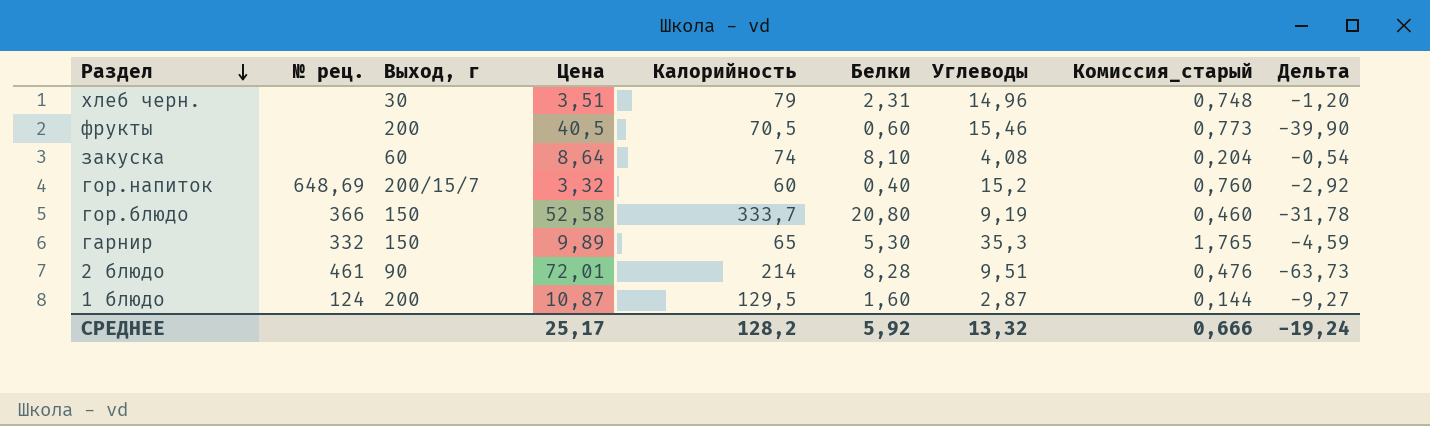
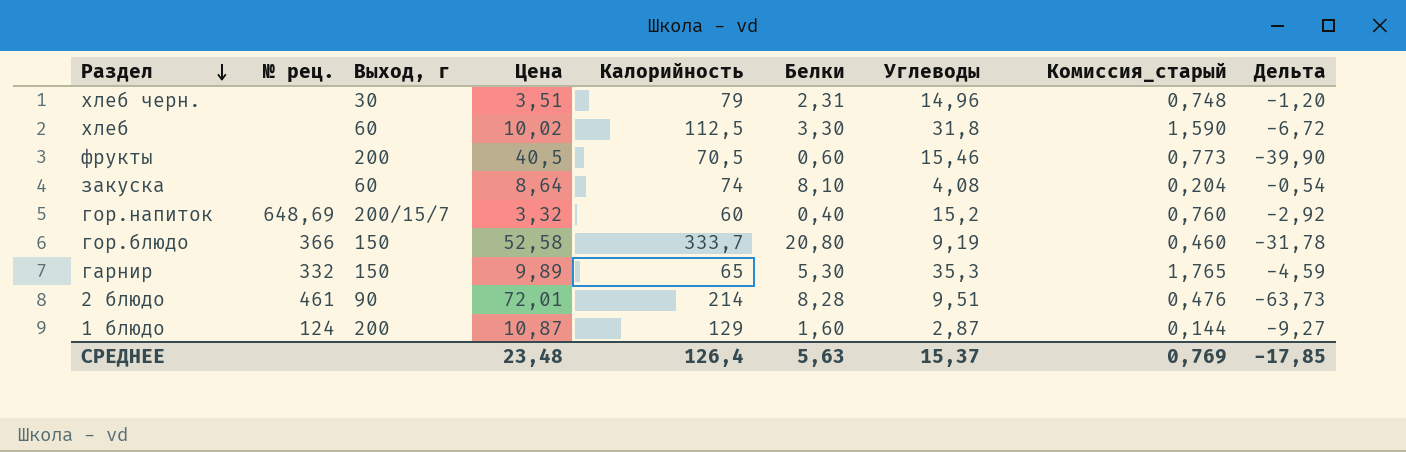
row хлеб: none -> none | 60 | 10,02 | 112,5 | 3,30 | 31,8 | 1,590 | -6,72
1 блюдо | Калорийность: 129,5 -> 129
СРЕДНЕЕ | Цена: 25,17 -> 23,48
СРЕДНЕЕ | Калорийность: 128,2 -> 126,4
СРЕДНЕЕ | Белки: 5,92 -> 5,63
СРЕДНЕЕ | Углеводы: 13,32 -> 15,37
СРЕДНЕЕ | Комиссия_старый: 0,666 -> 0,769
СРЕДНЕЕ | Дельта: -19,24 -> -17,85

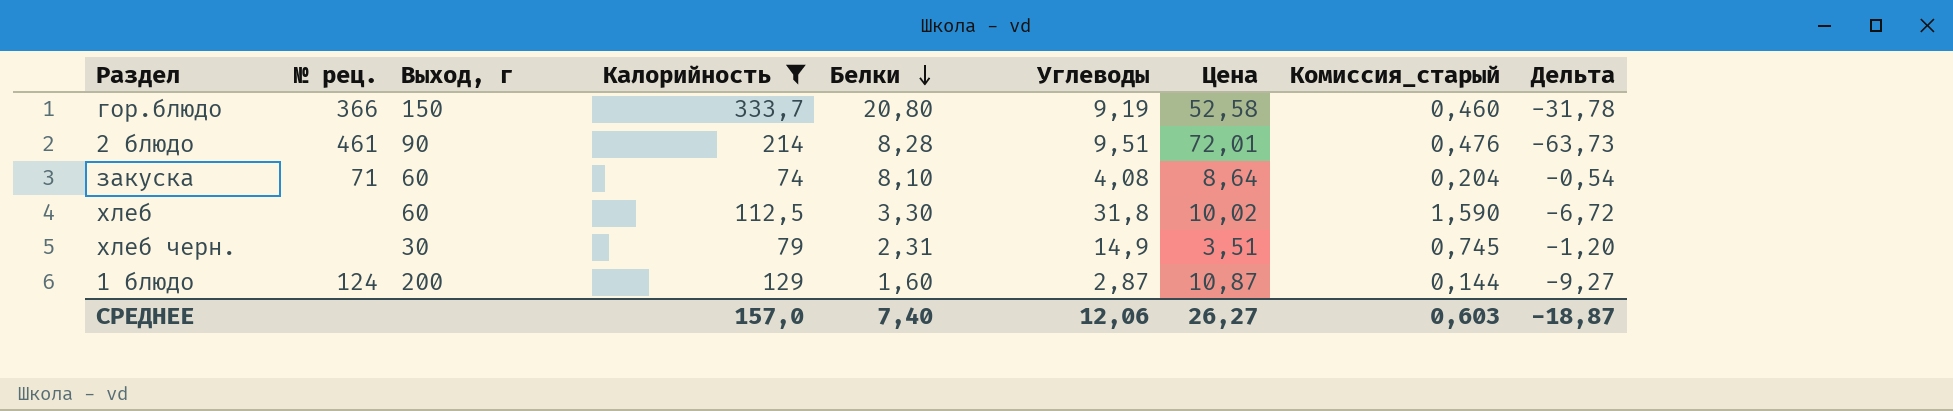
filter: none -> Калорийность >= 74
row order: Раздел descending -> Белки descending
column Цена | position: 4 -> 7
закуска | № рец.: none -> 71
хлеб черн. | Углеводы: 14,96 -> 14,9
хлеб черн. | Комиссия_старый: 0,748 -> 0,745
СРЕДНЕЕ | Калорийность: 126,4 -> 157,0
СРЕДНЕЕ | Белки: 5,63 -> 7,40
СРЕДНЕЕ | Углеводы: 15,37 -> 12,06
СРЕДНЕЕ | Цена: 23,48 -> 26,27
СРЕДНЕЕ | Комиссия_старый: 0,769 -> 0,603
СРЕДНЕЕ | Дельта: -17,85 -> -18,87

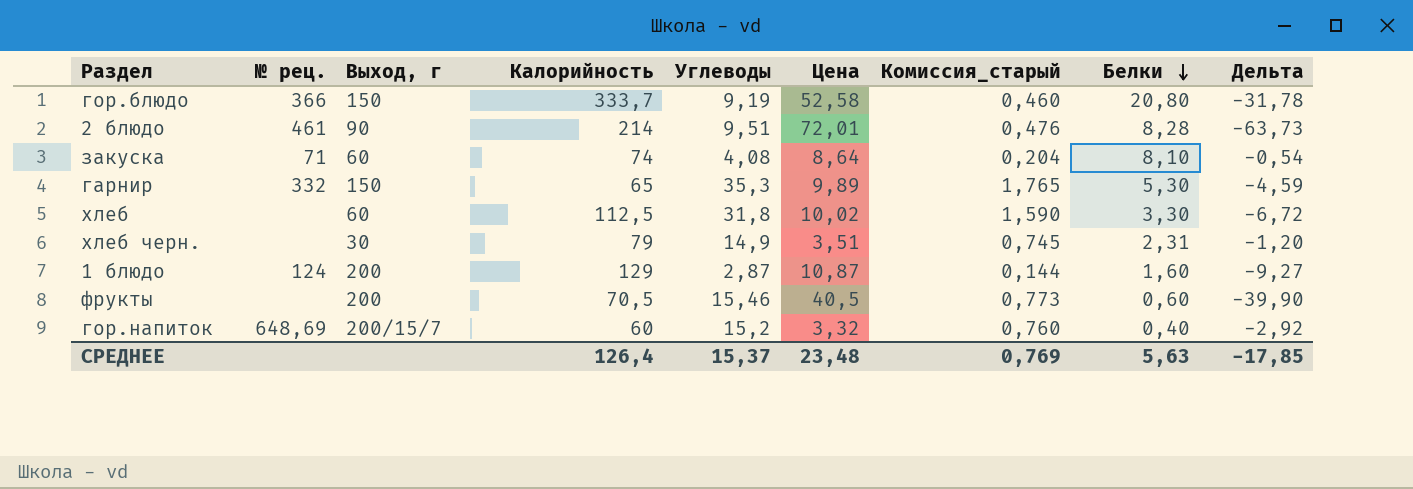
filter: Калорийность >= 74 -> none
column Белки | position: 5 -> 8
СРЕДНЕЕ | Калорийность: 157,0 -> 126,4
СРЕДНЕЕ | Углеводы: 12,06 -> 15,37
СРЕДНЕЕ | Цена: 26,27 -> 23,48
СРЕДНЕЕ | Комиссия_старый: 0,603 -> 0,769
СРЕДНЕЕ | Белки: 7,40 -> 5,63
СРЕДНЕЕ | Дельта: -18,87 -> -17,85

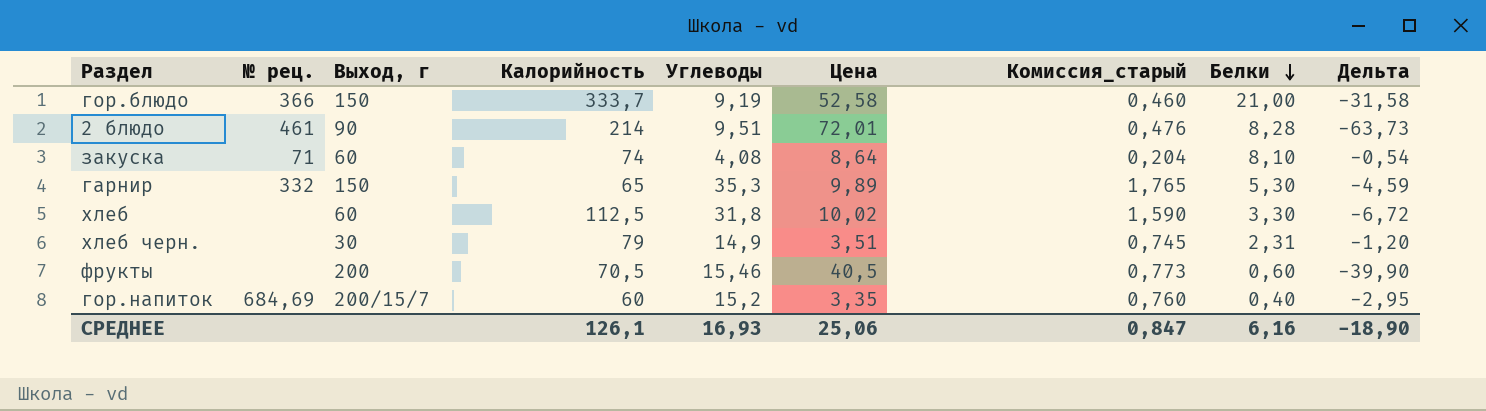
row 1 блюдо: 124 | 200 | 129 | 2,87 | 10,87 | 0,144 | 1,60 | -9,27 -> none
гор.блюдо | Белки: 20,80 -> 21,00
гор.блюдо | Дельта: -31,78 -> -31,58
гор.напиток | № рец.: 648,69 -> 684,69
гор.напиток | Цена: 3,32 -> 3,35
гор.напиток | Дельта: -2,92 -> -2,95
СРЕДНЕЕ | Калорийность: 126,4 -> 126,1
СРЕДНЕЕ | Углеводы: 15,37 -> 16,93
СРЕДНЕЕ | Цена: 23,48 -> 25,06
СРЕДНЕЕ | Комиссия_старый: 0,769 -> 0,847
СРЕДНЕЕ | Белки: 5,63 -> 6,16
СРЕДНЕЕ | Дельта: -17,85 -> -18,90

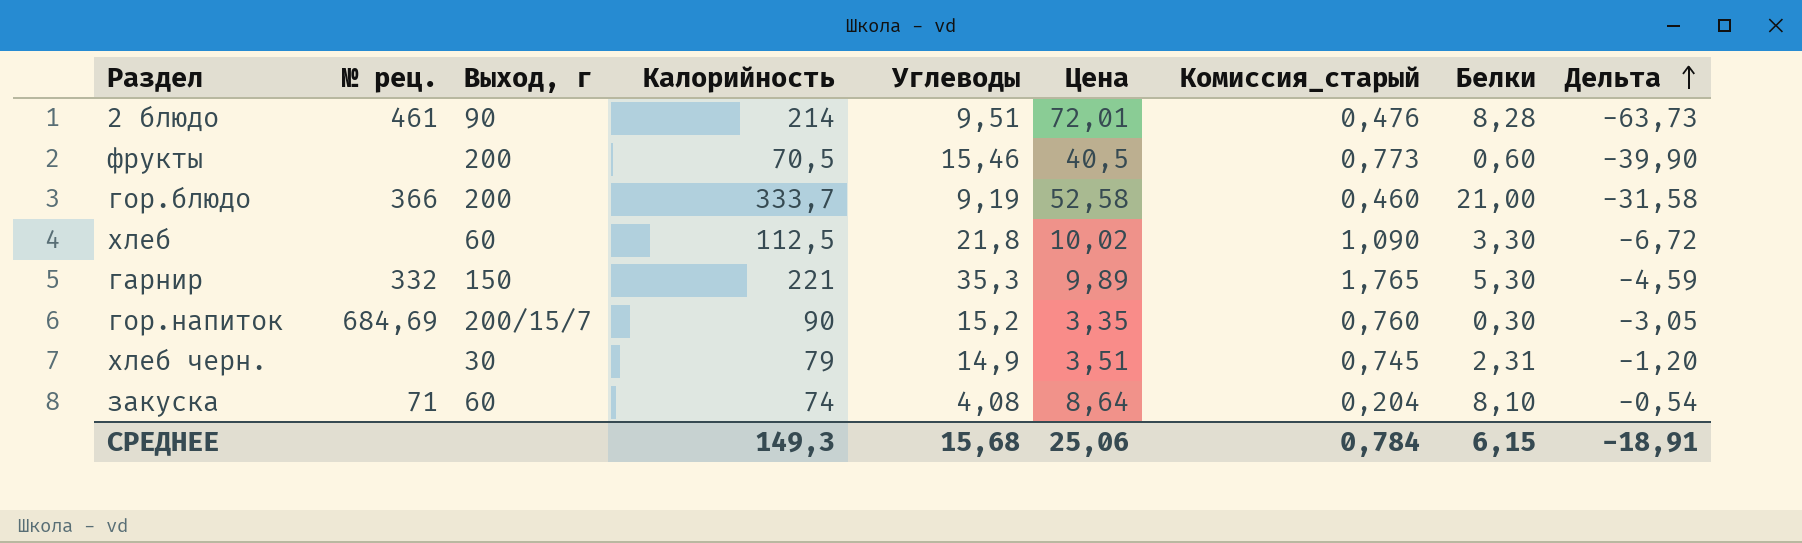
row order: Белки descending -> Дельта ascending
гор.блюдо | Выход, г: 150 -> 200
хлеб | Углеводы: 31,8 -> 21,8
хлеб | Комиссия_старый: 1,590 -> 1,090
гарнир | Калорийность: 65 -> 221
гор.напиток | Калорийность: 60 -> 90
гор.напиток | Белки: 0,40 -> 0,30
гор.напиток | Дельта: -2,95 -> -3,05
СРЕДНЕЕ | Калорийность: 126,1 -> 149,3
СРЕДНЕЕ | Углеводы: 16,93 -> 15,68
СРЕДНЕЕ | Комиссия_старый: 0,847 -> 0,784
СРЕДНЕЕ | Белки: 6,16 -> 6,15
СРЕДНЕЕ | Дельта: -18,90 -> -18,91

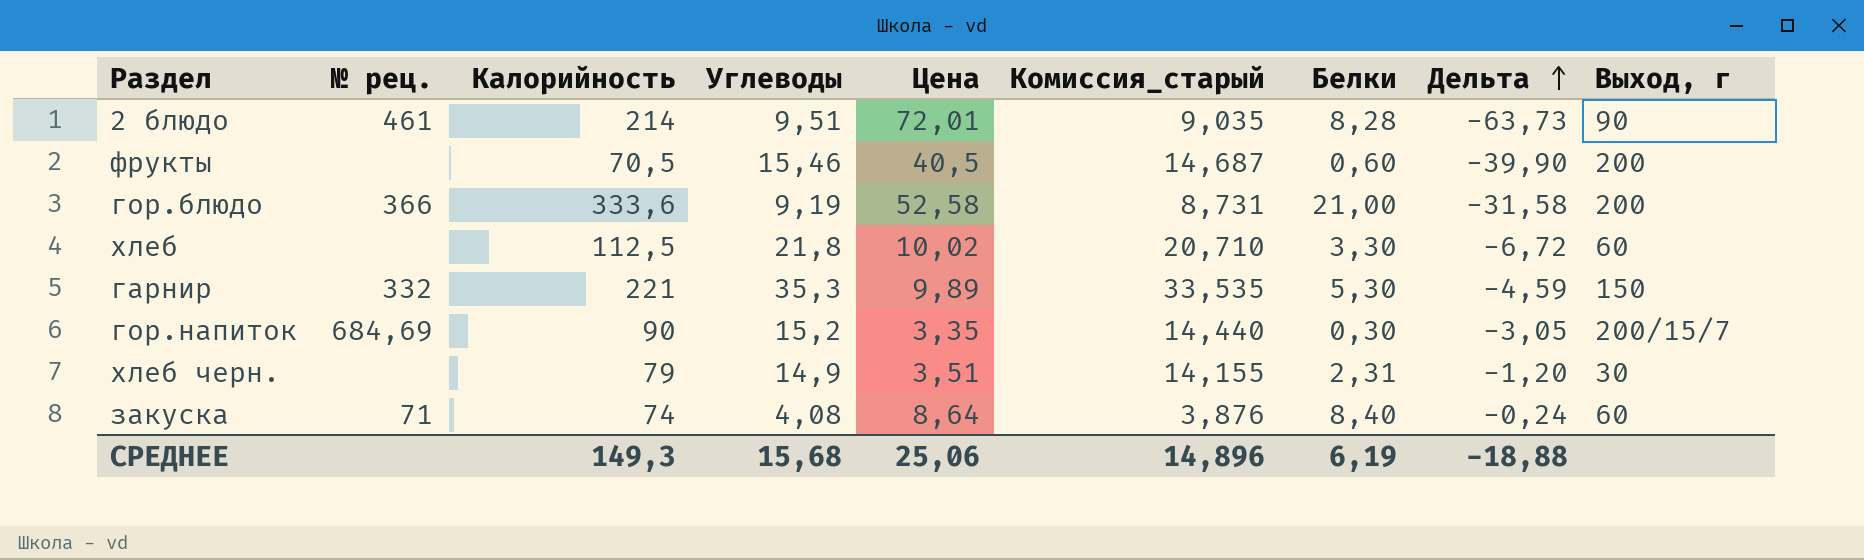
column Комиссия_старый | formula: [Углеводы] * 0,05 -> [Углеводы] * 0,95
column Выход, г | position: 3 -> 9
гор.блюдо | Калорийность: 333,7 -> 333,6
закуска | Белки: 8,10 -> 8,40
закуска | Дельта: -0,54 -> -0,24
СРЕДНЕЕ | Комиссия_старый: 0,784 -> 14,896
СРЕДНЕЕ | Белки: 6,15 -> 6,19
СРЕДНЕЕ | Дельта: -18,91 -> -18,88

